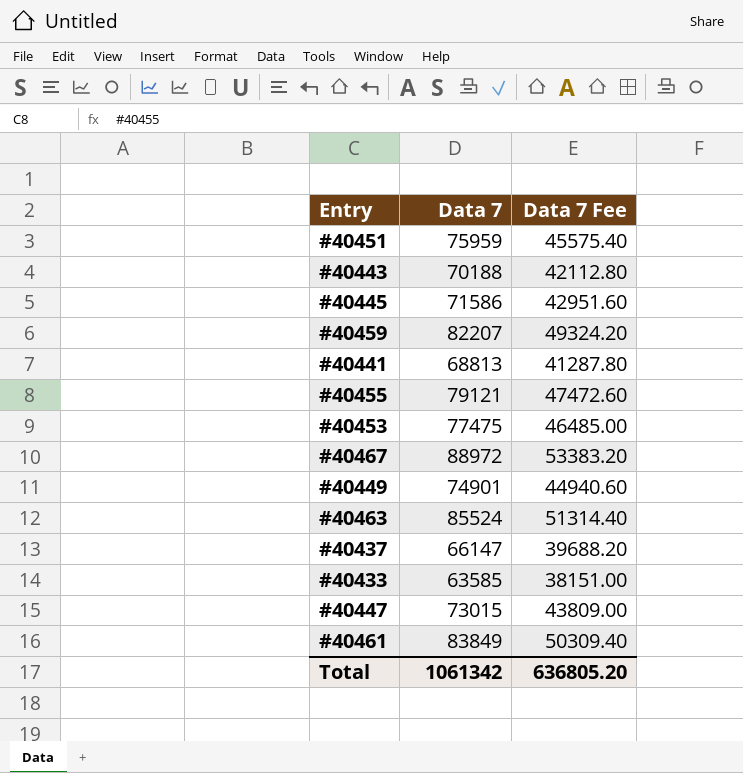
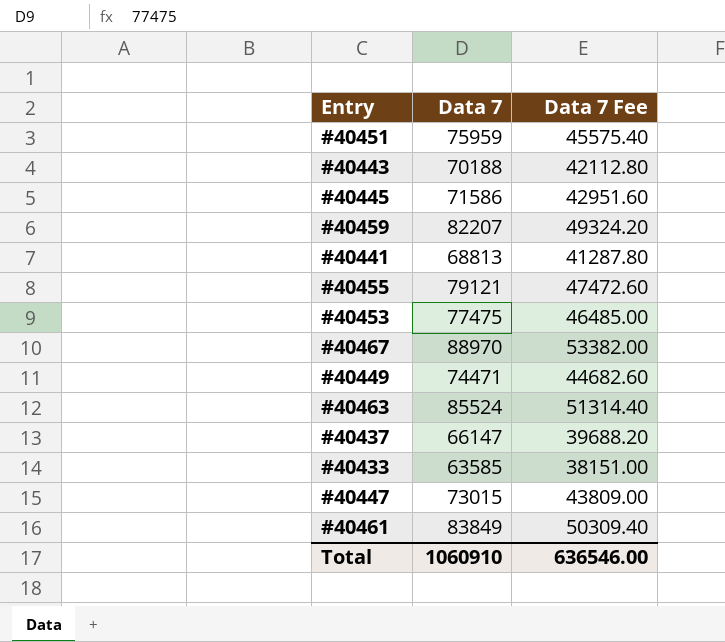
#40467 | Data 7: 88972 -> 88970
#40467 | Data 7 Fee: 53383.20 -> 53382.00
#40449 | Data 7: 74901 -> 74471
#40449 | Data 7 Fee: 44940.60 -> 44682.60
Total | Data 7: 1061342 -> 1060910
Total | Data 7 Fee: 636805.20 -> 636546.00

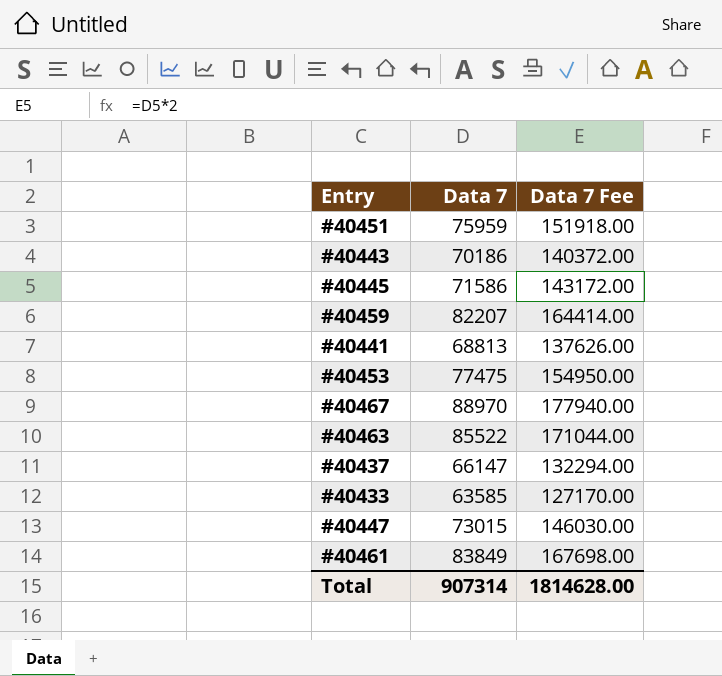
column Data 7 Fee | formula: [Data 7] * 0.6 -> [Data 7] * 2
row #40455: 79121 | 47472.60 -> none
row #40449: 74471 | 44682.60 -> none
#40443 | Data 7: 70188 -> 70186
#40463 | Data 7: 85524 -> 85522
Total | Data 7: 1060910 -> 907314
Total | Data 7 Fee: 636546.00 -> 1814628.00

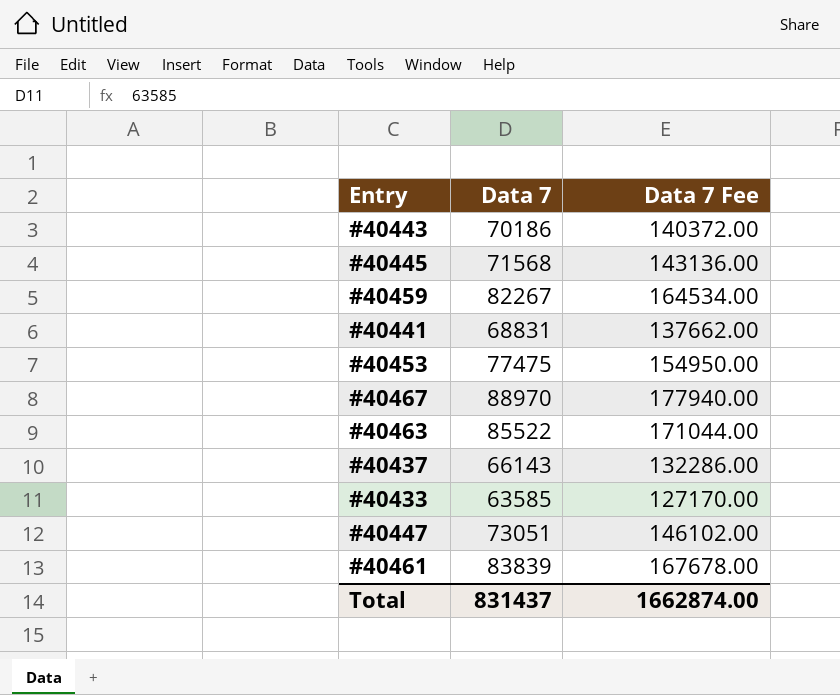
row #40451: 75959 | 151918.00 -> none
#40445 | Data 7: 71586 -> 71568
#40445 | Data 7 Fee: 143172.00 -> 143136.00
#40459 | Data 7: 82207 -> 82267
#40459 | Data 7 Fee: 164414.00 -> 164534.00
#40441 | Data 7: 68813 -> 68831
#40441 | Data 7 Fee: 137626.00 -> 137662.00
#40437 | Data 7: 66147 -> 66143
#40437 | Data 7 Fee: 132294.00 -> 132286.00
#40447 | Data 7: 73015 -> 73051
#40447 | Data 7 Fee: 146030.00 -> 146102.00
#40461 | Data 7: 83849 -> 83839
#40461 | Data 7 Fee: 167698.00 -> 167678.00
Total | Data 7: 907314 -> 831437
Total | Data 7 Fee: 1814628.00 -> 1662874.00

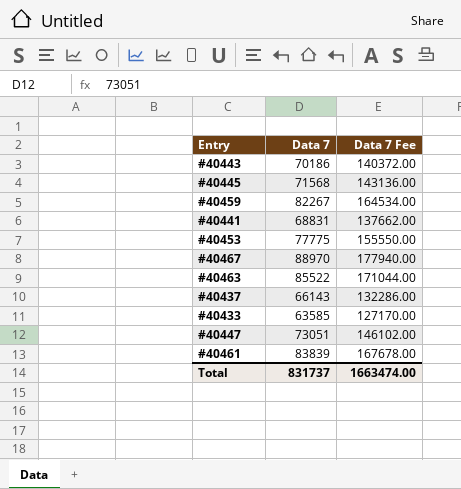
#40453 | Data 7: 77475 -> 77775
#40453 | Data 7 Fee: 154950.00 -> 155550.00
Total | Data 7: 831437 -> 831737
Total | Data 7 Fee: 1662874.00 -> 1663474.00

